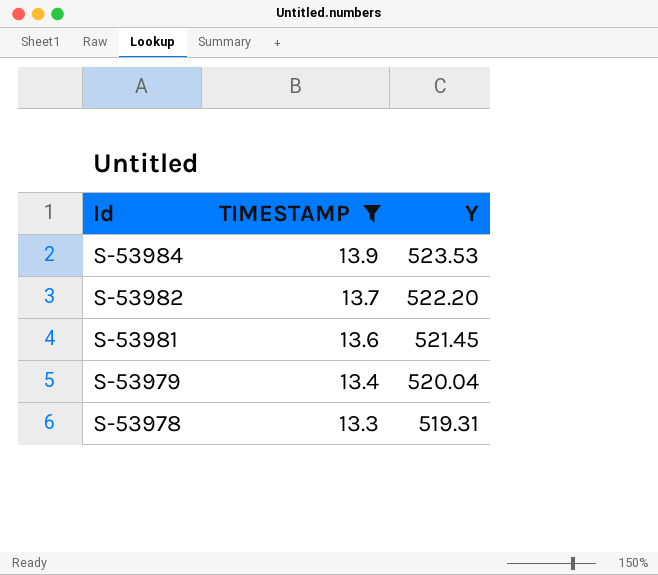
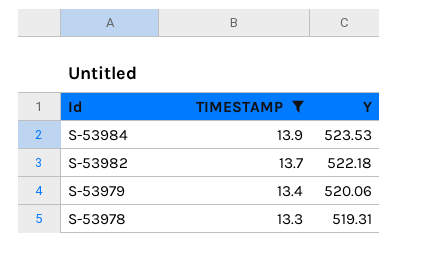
row S-53981: 13.6 | 521.45 -> none
S-53982 | Y: 522.20 -> 522.18
S-53979 | Y: 520.04 -> 520.06

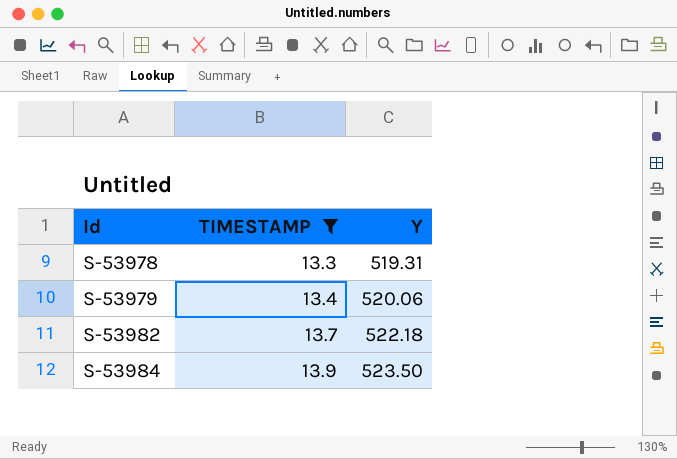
row order: Id descending -> Id ascending
S-53984 | Y: 523.53 -> 523.50

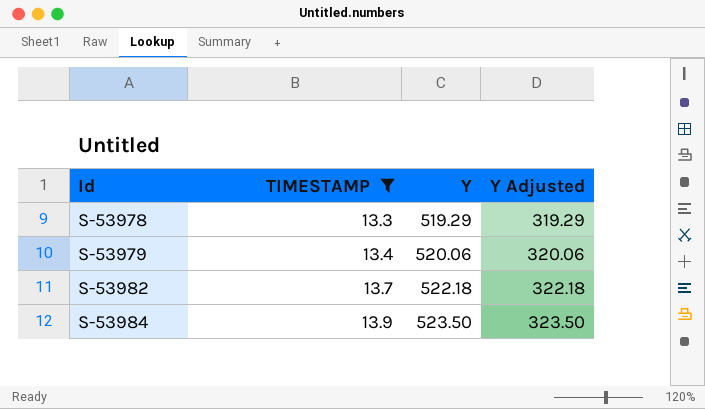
column Y Adjusted | formula: none -> [Y] - 200
S-53978 | Y: 519.31 -> 519.29

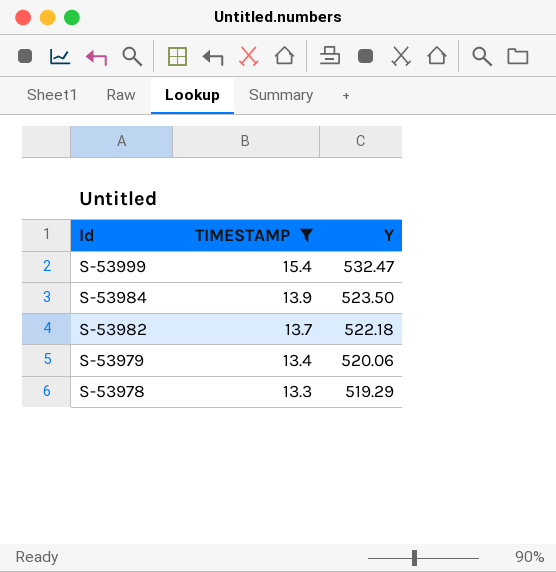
row order: Id ascending -> Id descending
column Y Adjusted | formula: [Y] - 200 -> none
row S-53999: none -> 15.4 | 532.47

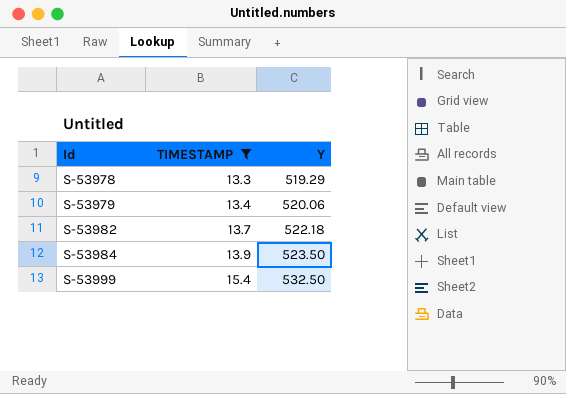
row order: Id descending -> Id ascending
S-53999 | Y: 532.47 -> 532.50

